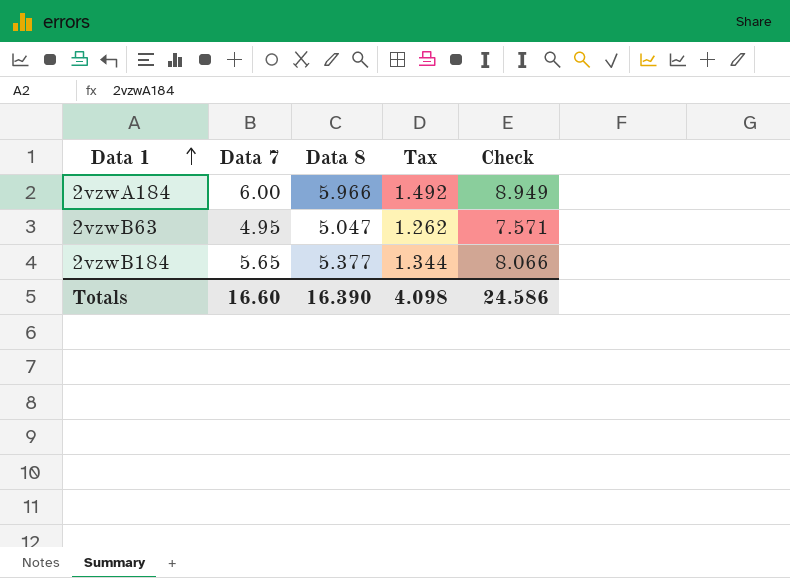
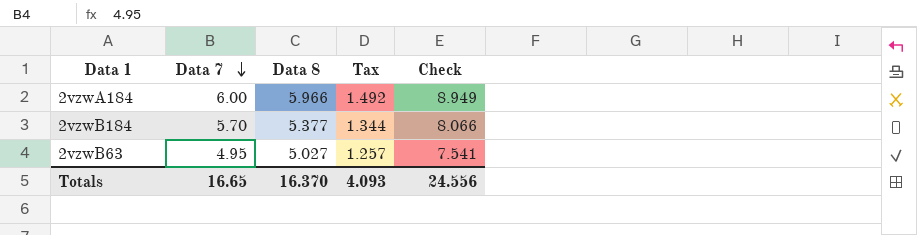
row order: Data 1 ascending -> Data 7 descending
2vzwB184 | Data 7: 5.65 -> 5.70
2vzwB63 | Data 8: 5.047 -> 5.027
2vzwB63 | Tax: 1.262 -> 1.257
2vzwB63 | Check: 7.571 -> 7.541
Totals | Data 7: 16.60 -> 16.65
Totals | Data 8: 16.390 -> 16.370
Totals | Tax: 4.098 -> 4.093
Totals | Check: 24.586 -> 24.556

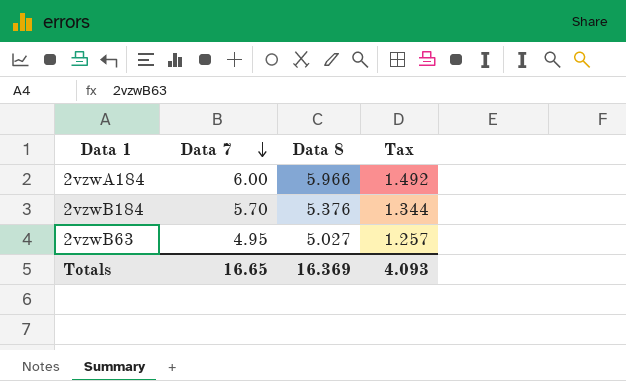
column Check | formula: [Data 8] * 1.5 -> none
2vzwB184 | Data 8: 5.377 -> 5.376
Totals | Data 8: 16.370 -> 16.369

